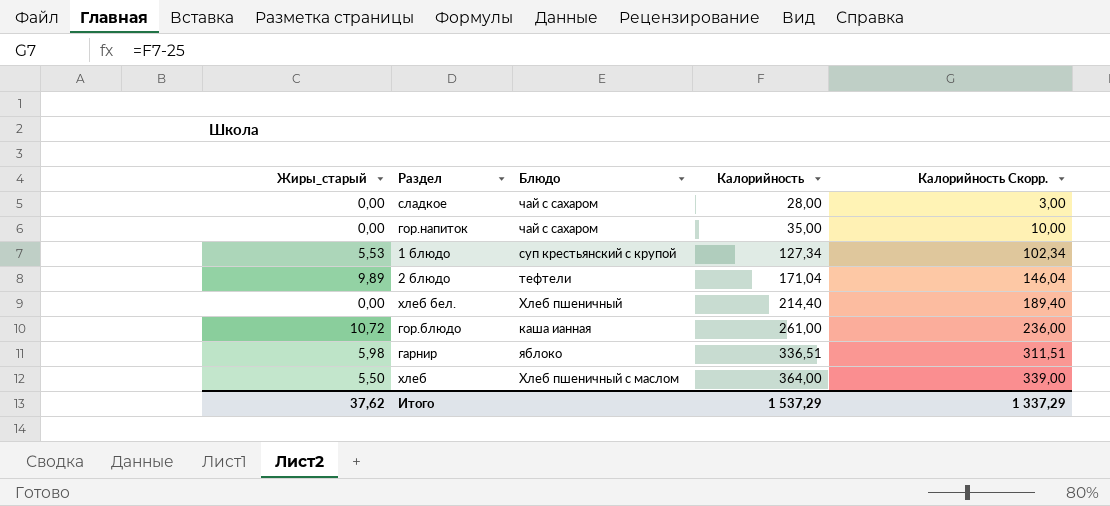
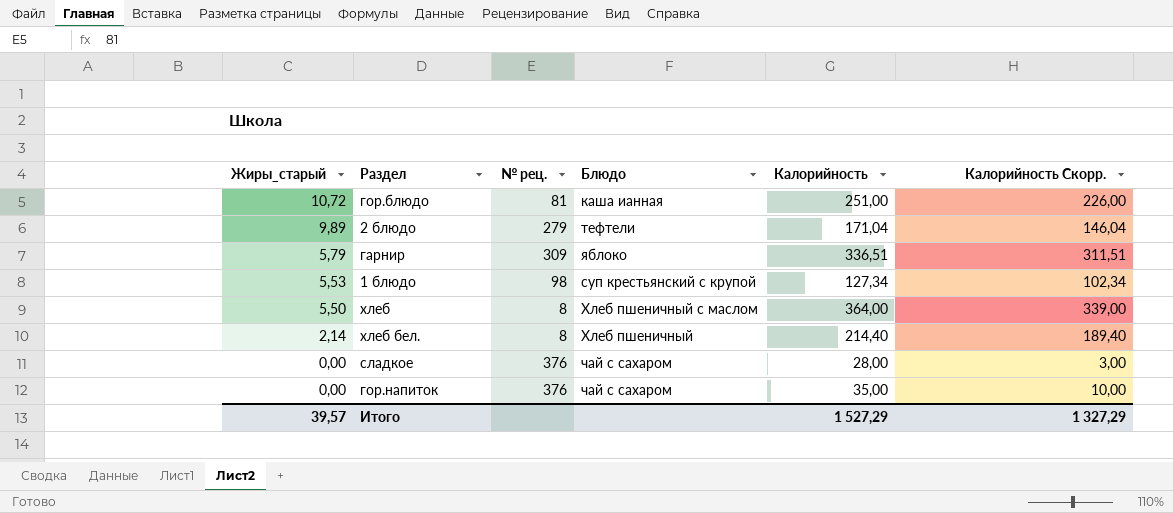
row order: Калорийность ascending -> Жиры_старый descending
column № рец. | position: none -> 3
гор.блюдо | Калорийность: 261,00 -> 251,00
гор.блюдо | Калорийность Скорр.: 236,00 -> 226,00
гарнир | Жиры_старый: 5,98 -> 5,79
хлеб бел. | Жиры_старый: 0,00 -> 2,14
Итого | Жиры_старый: 37,62 -> 39,57
Итого | Калорийность: 1 537,29 -> 1 527,29
Итого | Калорийность Скорр.: 1 337,29 -> 1 327,29

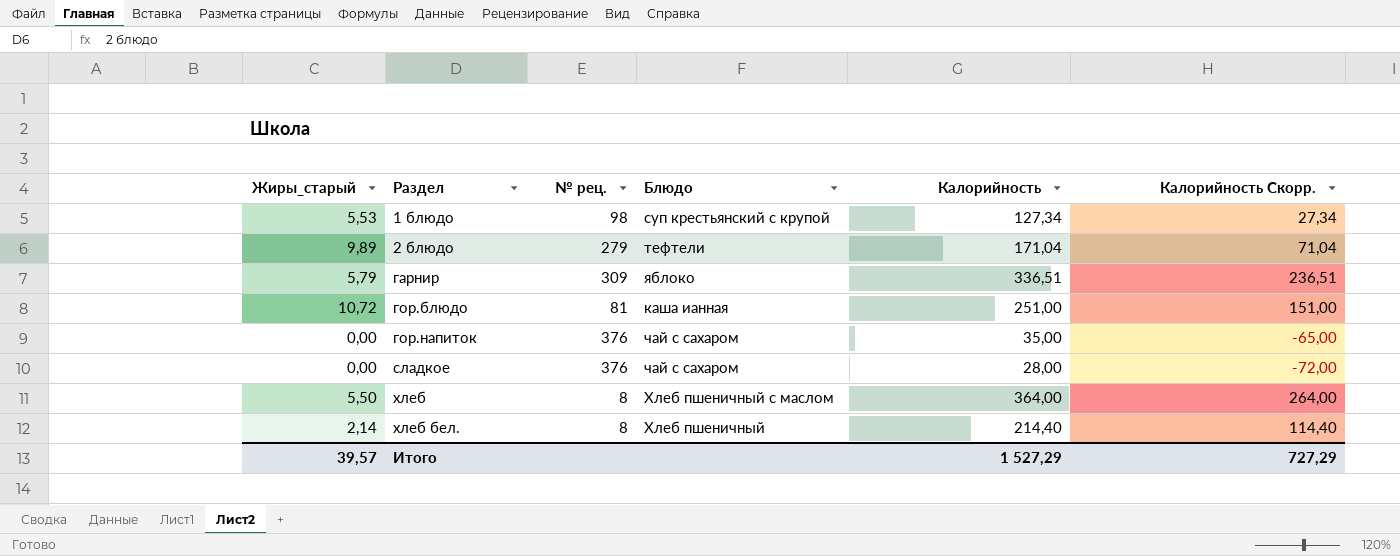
row order: Жиры_старый descending -> Раздел ascending
column Калорийность Скорр. | formula: [Калорийность] - 25 -> [Калорийность] - 100
Итого | Калорийность Скорр.: 1 327,29 -> 727,29

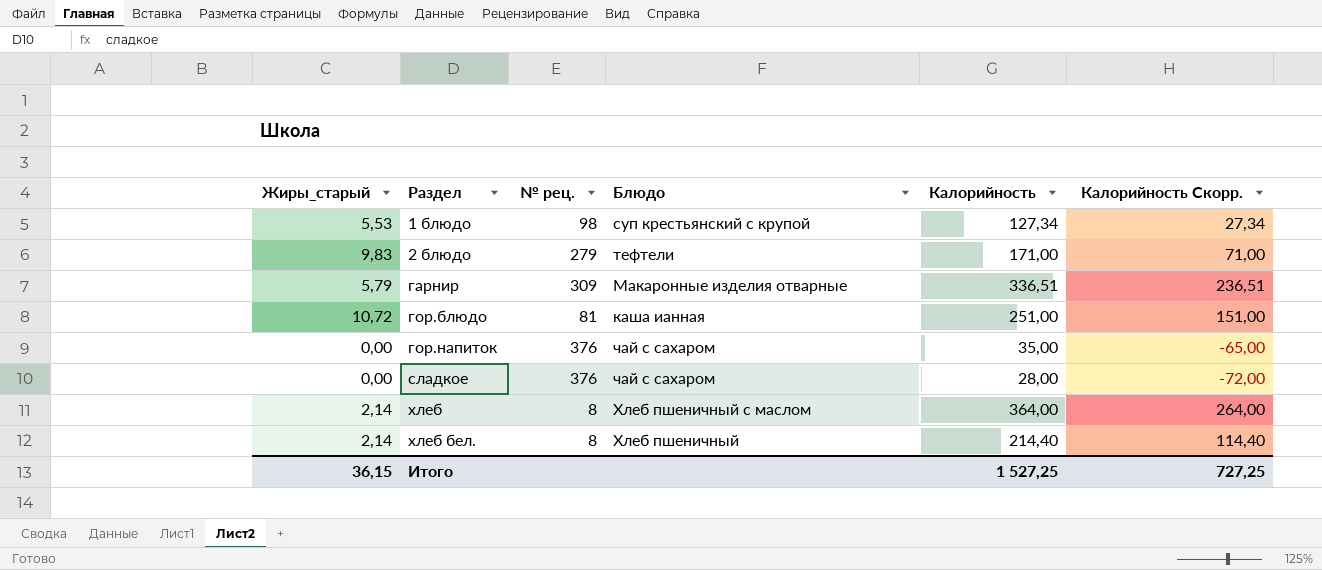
2 блюдо | Жиры_старый: 9,89 -> 9,83
2 блюдо | Калорийность: 171,04 -> 171,00
2 блюдо | Калорийность Скорр.: 71,04 -> 71,00
гарнир | Блюдо: яблоко -> Макаронные изделия отварные
хлеб | Жиры_старый: 5,50 -> 2,14
Итого | Жиры_старый: 39,57 -> 36,15
Итого | Калорийность: 1 527,29 -> 1 527,25
Итого | Калорийность Скорр.: 727,29 -> 727,25

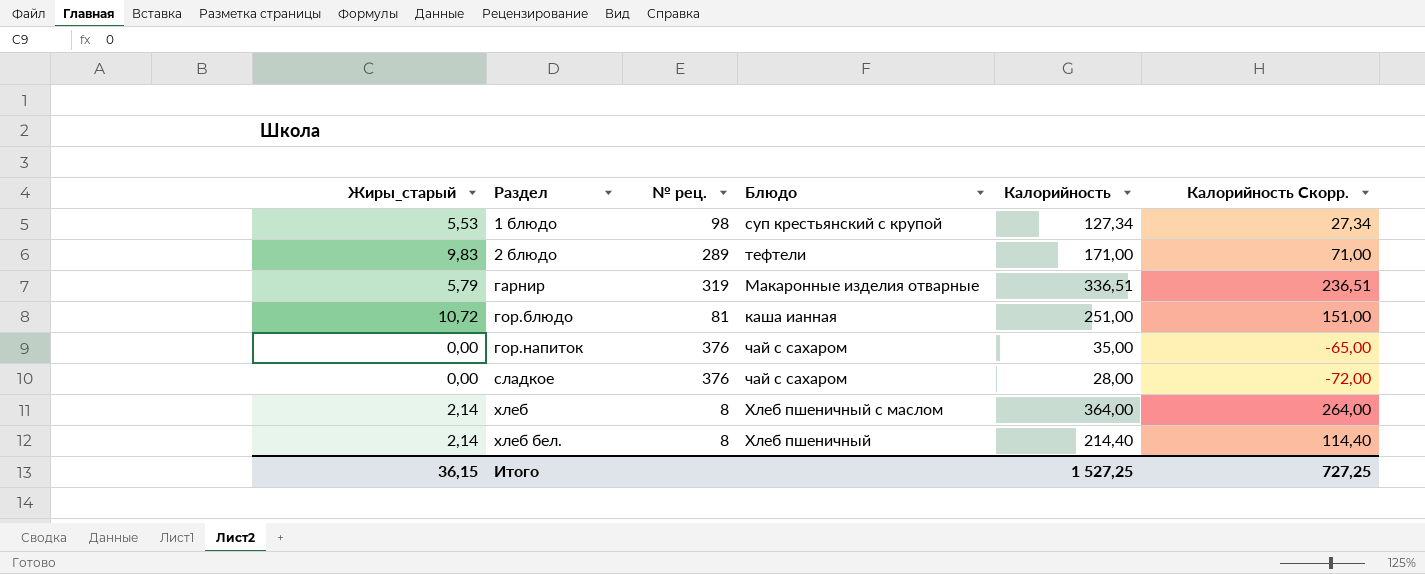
2 блюдо | № рец.: 279 -> 289
гарнир | № рец.: 309 -> 319

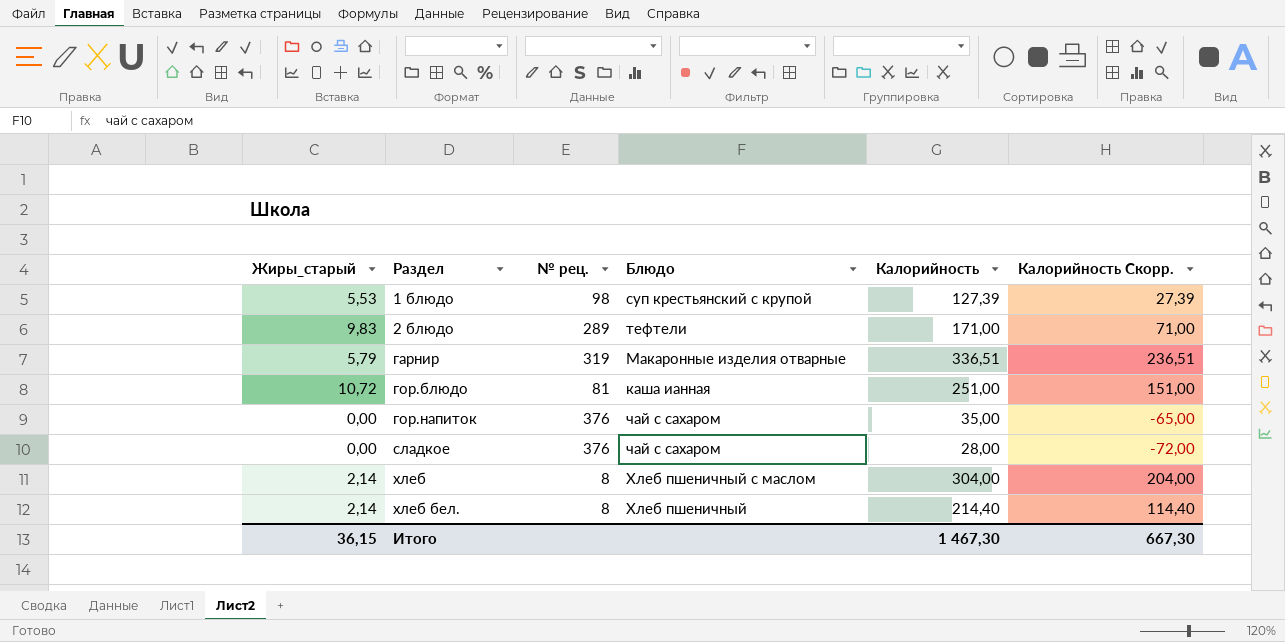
1 блюдо | Калорийность: 127,34 -> 127,39
1 блюдо | Калорийность Скорр.: 27,34 -> 27,39
хлеб | Калорийность: 364,00 -> 304,00
хлеб | Калорийность Скорр.: 264,00 -> 204,00
Итого | Калорийность: 1 527,25 -> 1 467,30
Итого | Калорийность Скорр.: 727,25 -> 667,30

